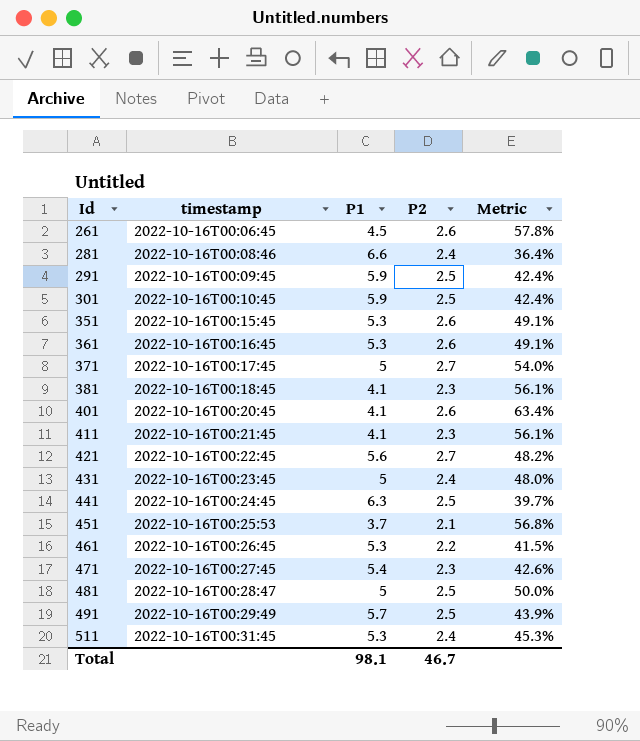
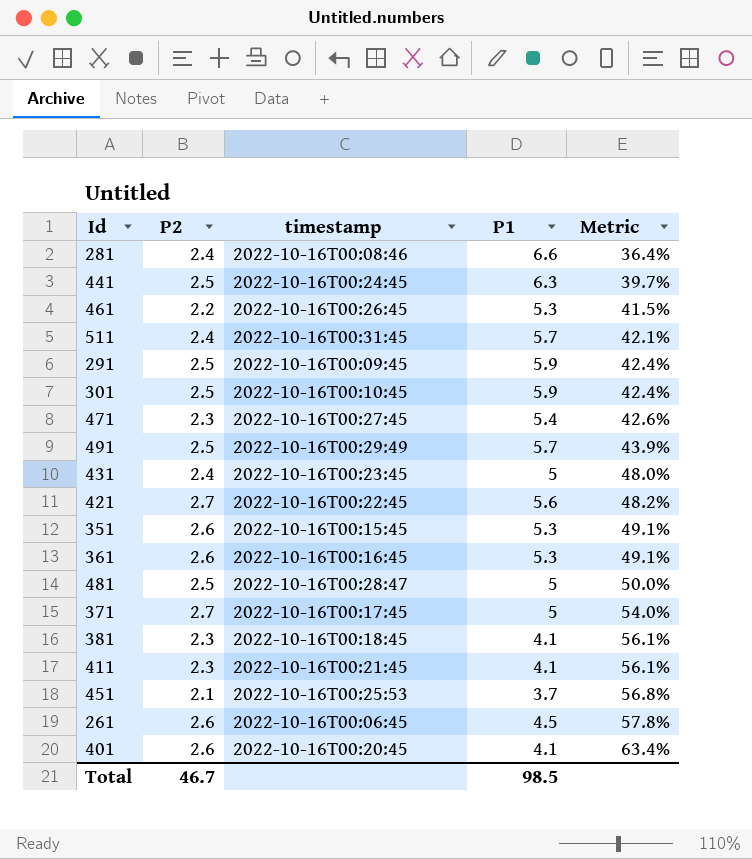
row order: Id ascending -> Metric ascending
column P2 | position: 4 -> 2
511 | P1: 5.3 -> 5.7
511 | Metric: 45.3% -> 42.1%
Total | P1: 98.1 -> 98.5

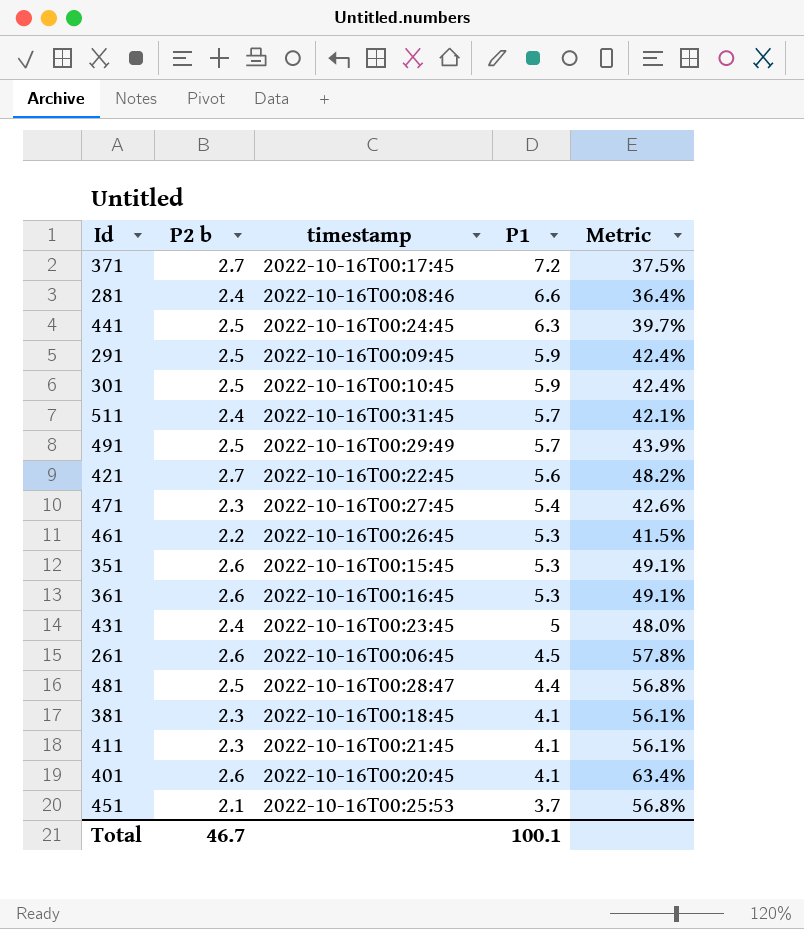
row order: Metric ascending -> P1 descending
column name: P2 -> P2 b
371 | P1: 5 -> 7.2
371 | Metric: 54.0% -> 37.5%
481 | P1: 5 -> 4.4
481 | Metric: 50.0% -> 56.8%
Total | P1: 98.5 -> 100.1

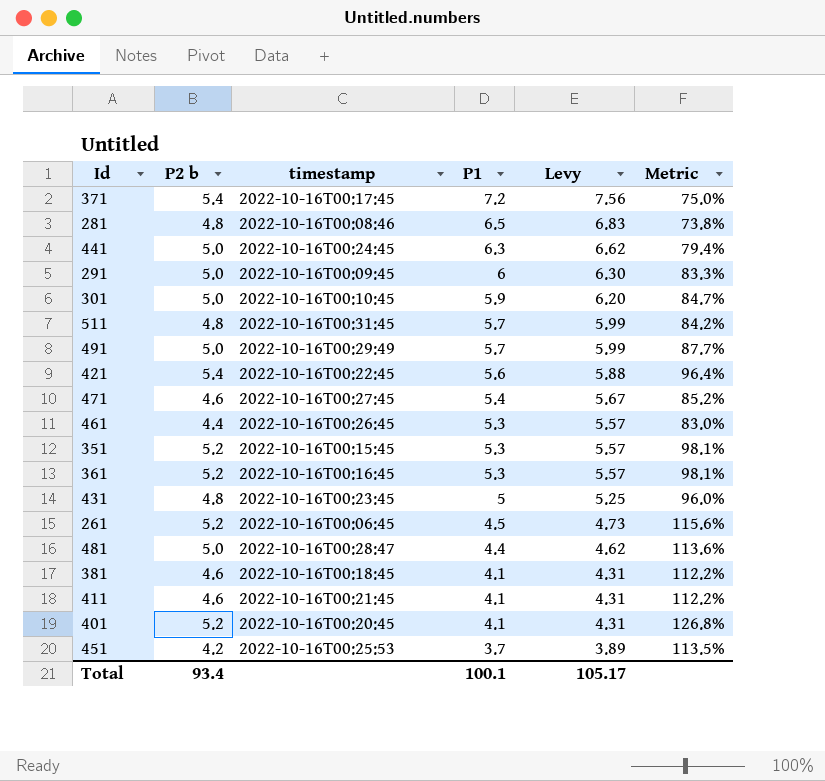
column Levy | formula: none -> [P1] * 1.05
371 | P2 b: 2.7 -> 5.4
371 | Metric: 37.5% -> 75.0%
281 | P2 b: 2.4 -> 4.8
281 | P1: 6.6 -> 6.5
281 | Metric: 36.4% -> 73.8%
441 | P2 b: 2.5 -> 5.0
441 | Metric: 39.7% -> 79.4%
291 | P2 b: 2.5 -> 5.0
291 | P1: 5.9 -> 6
291 | Metric: 42.4% -> 83.3%
301 | P2 b: 2.5 -> 5.0
301 | Metric: 42.4% -> 84.7%
511 | P2 b: 2.4 -> 4.8
511 | Metric: 42.1% -> 84.2%
491 | P2 b: 2.5 -> 5.0
491 | Metric: 43.9% -> 87.7%
421 | P2 b: 2.7 -> 5.4
421 | Metric: 48.2% -> 96.4%
471 | P2 b: 2.3 -> 4.6
471 | Metric: 42.6% -> 85.2%
461 | P2 b: 2.2 -> 4.4
461 | Metric: 41.5% -> 83.0%
351 | P2 b: 2.6 -> 5.2
351 | Metric: 49.1% -> 98.1%
361 | P2 b: 2.6 -> 5.2
361 | Metric: 49.1% -> 98.1%
431 | P2 b: 2.4 -> 4.8
431 | Metric: 48.0% -> 96.0%
261 | P2 b: 2.6 -> 5.2
261 | Metric: 57.8% -> 115.6%
481 | P2 b: 2.5 -> 5.0
481 | Metric: 56.8% -> 113.6%
381 | P2 b: 2.3 -> 4.6
381 | Metric: 56.1% -> 112.2%
411 | P2 b: 2.3 -> 4.6
411 | Metric: 56.1% -> 112.2%
401 | P2 b: 2.6 -> 5.2
401 | Metric: 63.4% -> 126.8%
451 | P2 b: 2.1 -> 4.2
451 | Metric: 56.8% -> 113.5%
Total | P2 b: 46.7 -> 93.4

